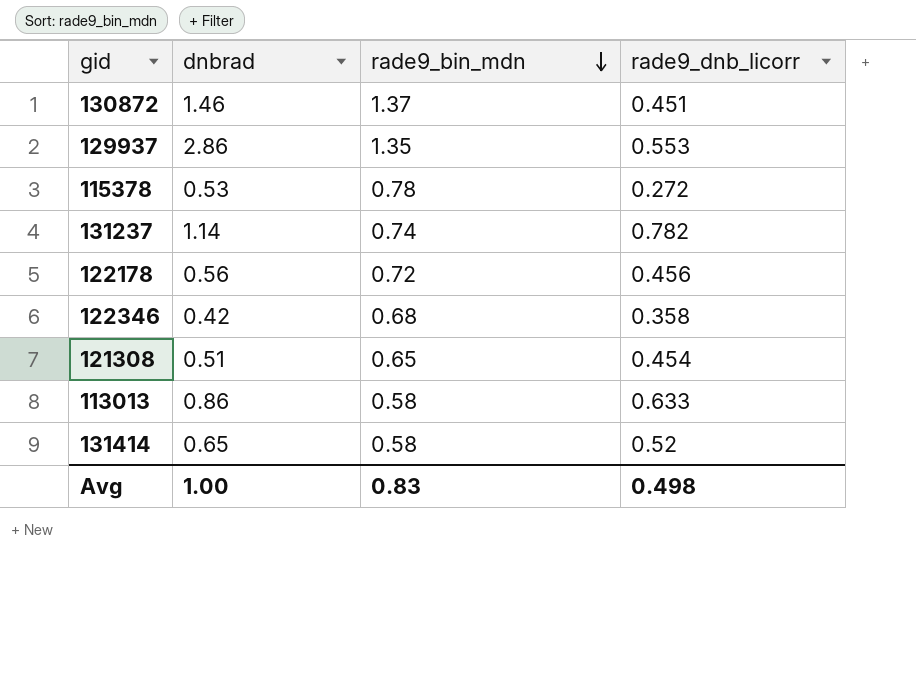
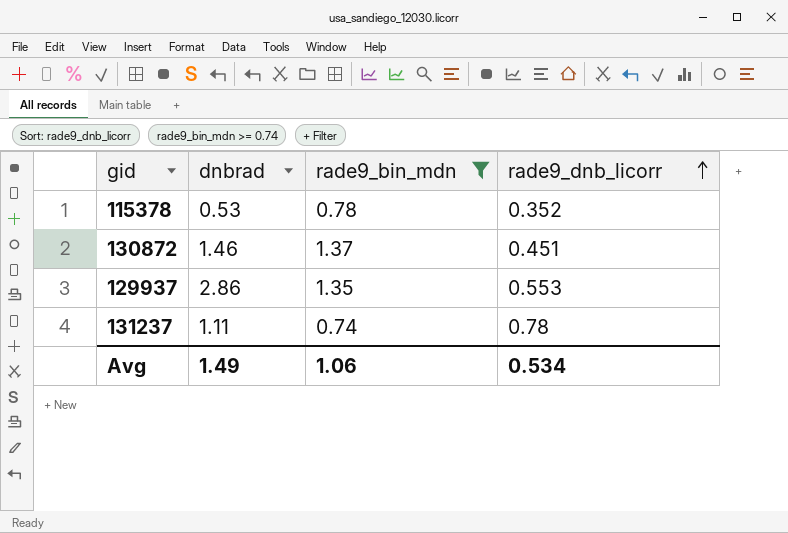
filter: none -> rade9_bin_mdn >= 0.74
row order: rade9_bin_mdn descending -> rade9_dnb_licorr ascending
115378 | rade9_dnb_licorr: 0.272 -> 0.352
131237 | dnbrad: 1.14 -> 1.11
131237 | rade9_dnb_licorr: 0.782 -> 0.78
Avg | dnbrad: 1.00 -> 1.49
Avg | rade9_bin_mdn: 0.83 -> 1.06
Avg | rade9_dnb_licorr: 0.498 -> 0.534

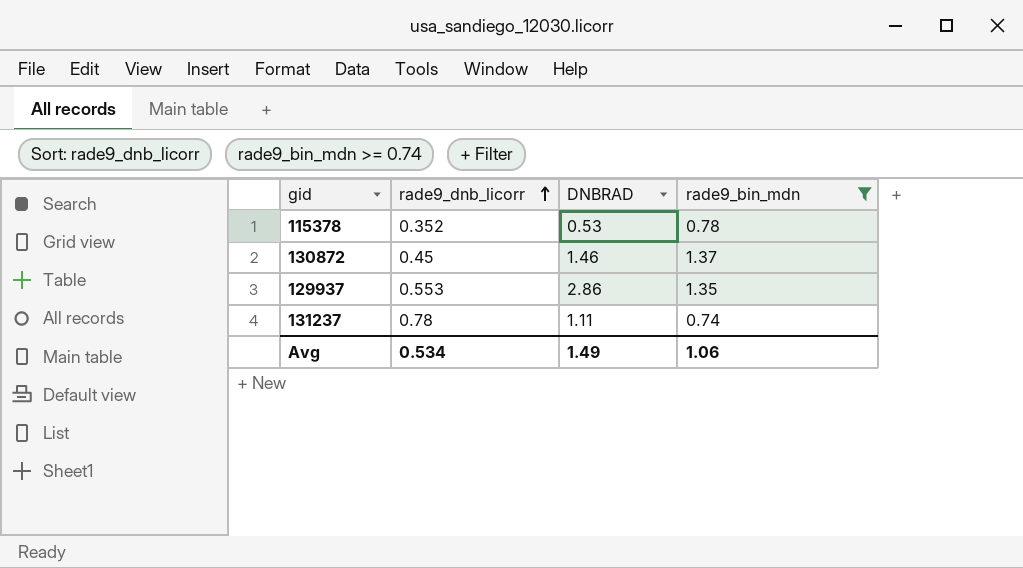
column rade9_dnb_licorr | position: 4 -> 2
column name: dnbrad -> DNBRAD
130872 | rade9_dnb_licorr: 0.451 -> 0.45

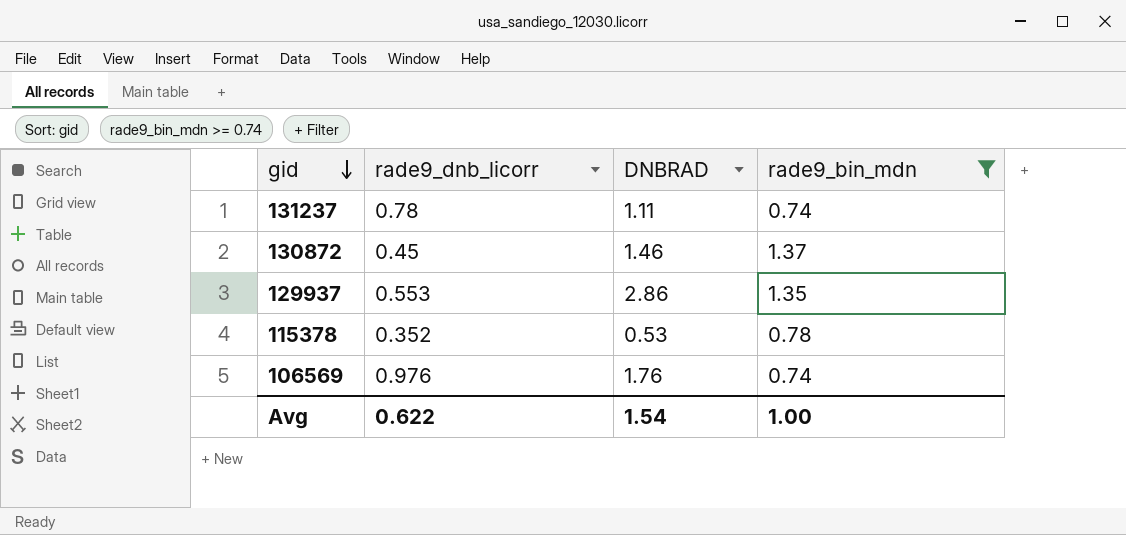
row order: rade9_dnb_licorr ascending -> gid descending
row 106569: none -> 0.976 | 1.76 | 0.74
Avg | rade9_dnb_licorr: 0.534 -> 0.622
Avg | DNBRAD: 1.49 -> 1.54
Avg | rade9_bin_mdn: 1.06 -> 1.00

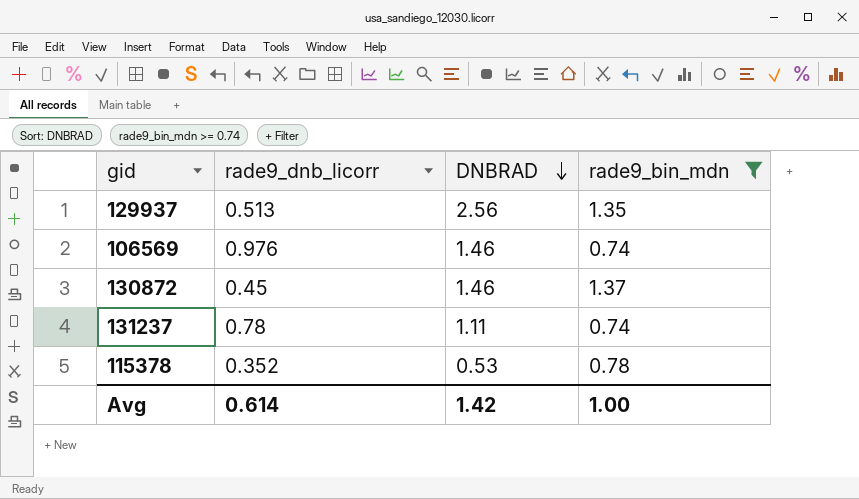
row order: gid descending -> DNBRAD descending
129937 | rade9_dnb_licorr: 0.553 -> 0.513
129937 | DNBRAD: 2.86 -> 2.56
106569 | DNBRAD: 1.76 -> 1.46
Avg | rade9_dnb_licorr: 0.622 -> 0.614
Avg | DNBRAD: 1.54 -> 1.42

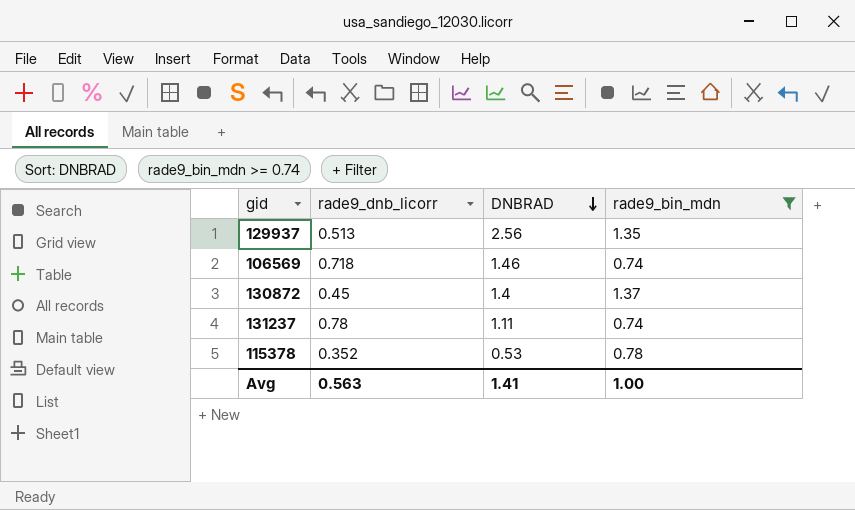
106569 | rade9_dnb_licorr: 0.976 -> 0.718
130872 | DNBRAD: 1.46 -> 1.4
Avg | rade9_dnb_licorr: 0.614 -> 0.563
Avg | DNBRAD: 1.42 -> 1.41

